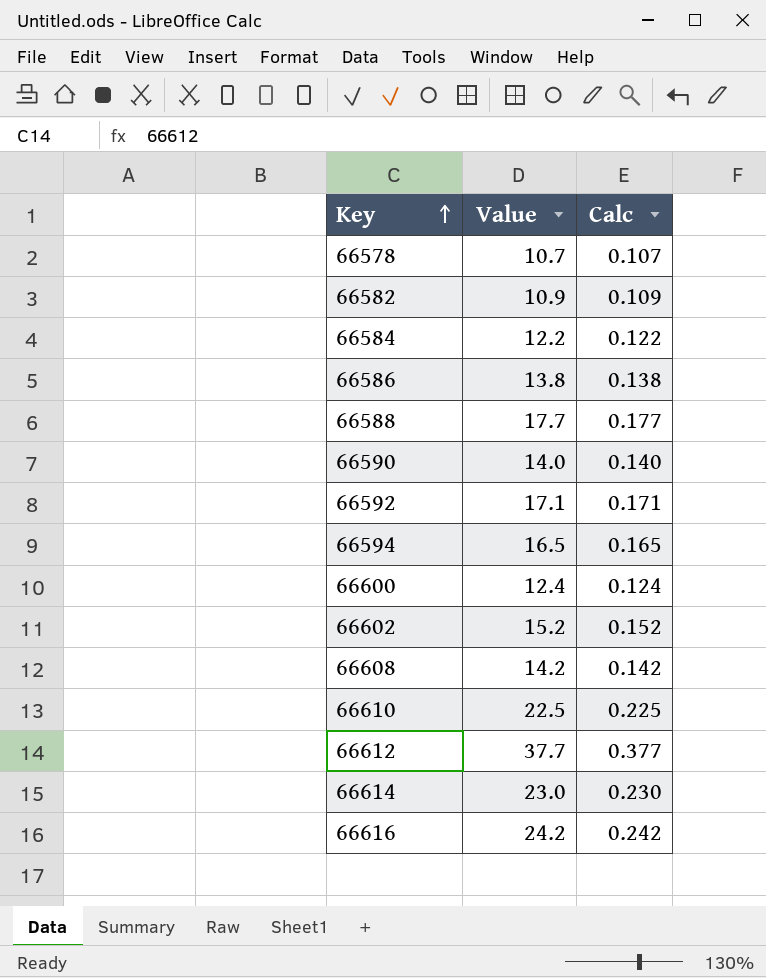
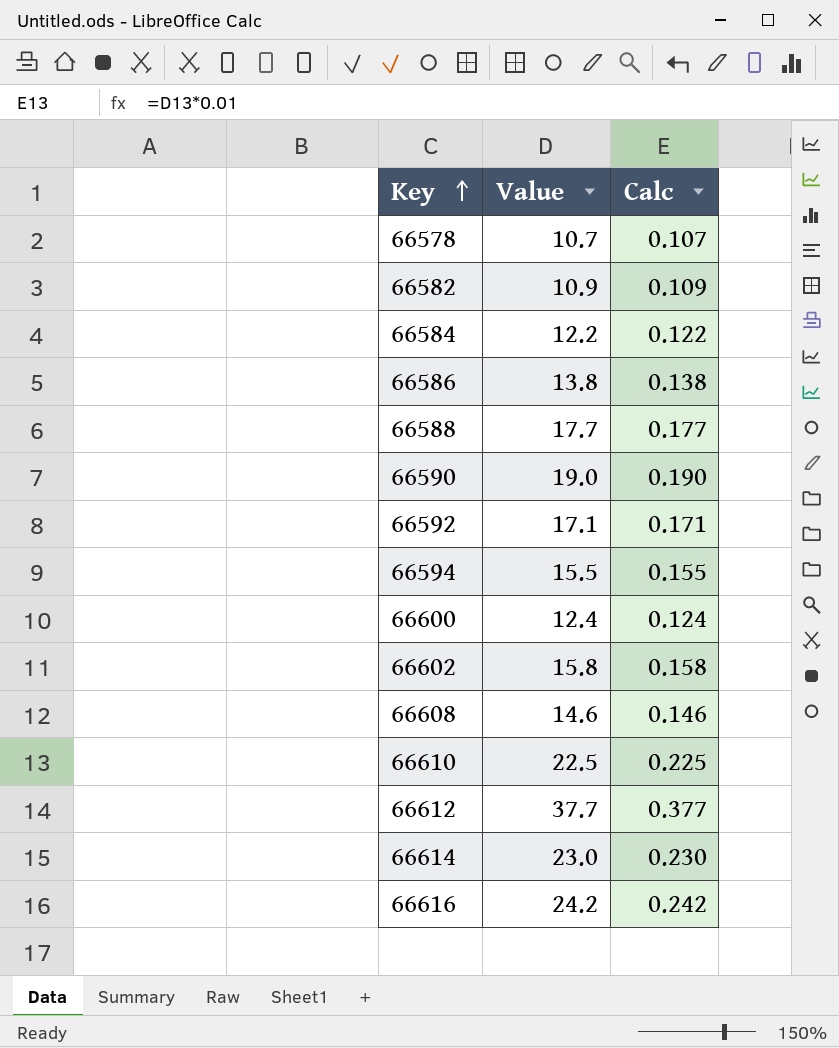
66590 | Value: 14.0 -> 19.0
66590 | Calc: 0.140 -> 0.190
66594 | Value: 16.5 -> 15.5
66594 | Calc: 0.165 -> 0.155
66602 | Value: 15.2 -> 15.8
66602 | Calc: 0.152 -> 0.158
66608 | Value: 14.2 -> 14.6
66608 | Calc: 0.142 -> 0.146

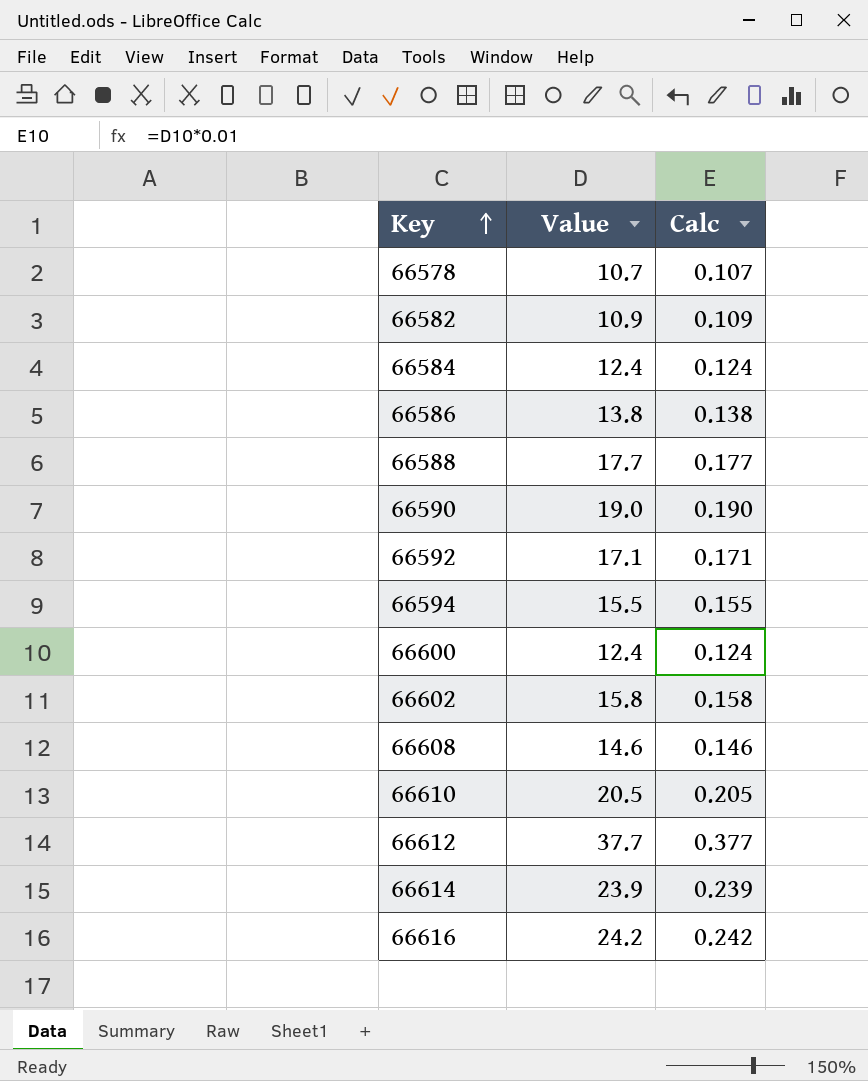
66584 | Value: 12.2 -> 12.4
66584 | Calc: 0.122 -> 0.124
66610 | Value: 22.5 -> 20.5
66610 | Calc: 0.225 -> 0.205
66614 | Value: 23.0 -> 23.9
66614 | Calc: 0.230 -> 0.239

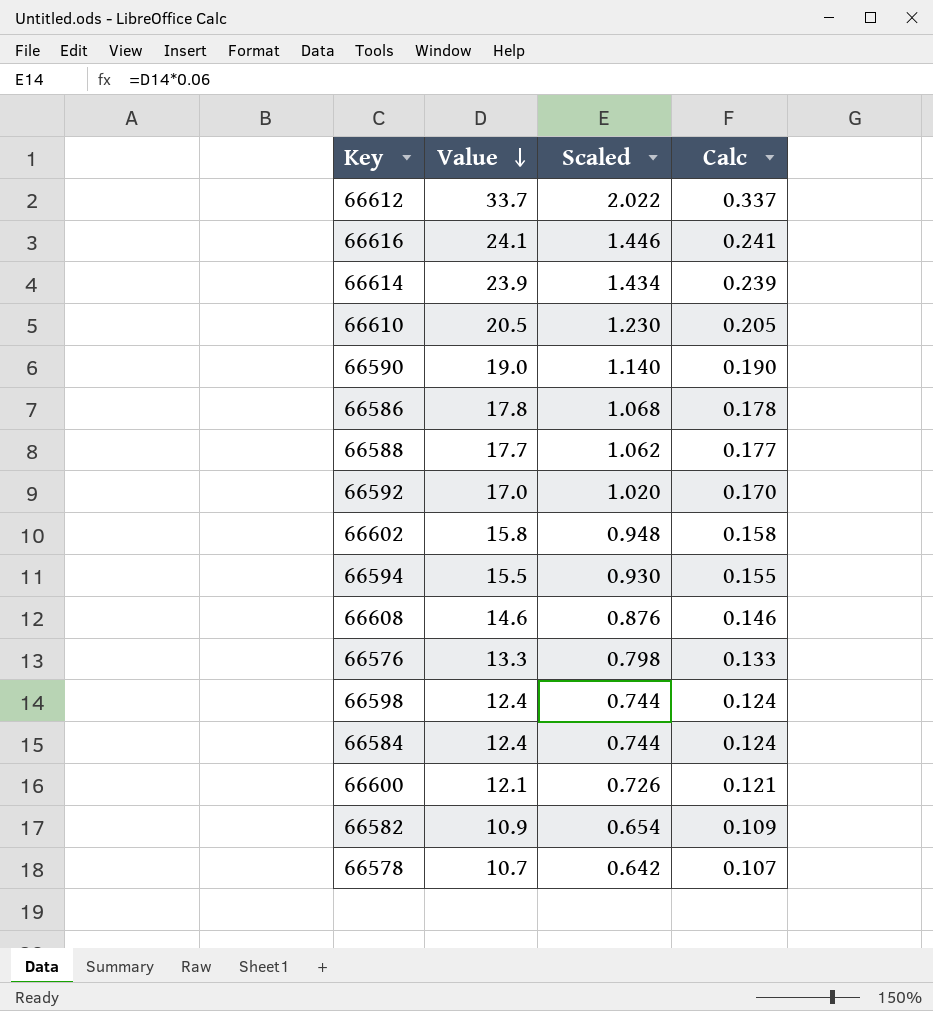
row order: Key ascending -> Value descending
column Scaled | formula: none -> [Value] * 0.06
66612 | Value: 37.7 -> 33.7
66612 | Calc: 0.377 -> 0.337
66616 | Value: 24.2 -> 24.1
66616 | Calc: 0.242 -> 0.241
66586 | Value: 13.8 -> 17.8
66586 | Calc: 0.138 -> 0.178
66592 | Value: 17.1 -> 17.0
66592 | Calc: 0.171 -> 0.170
row 66576: none -> 13.3 | 0.798 | 0.133
row 66598: none -> 12.4 | 0.744 | 0.124
66600 | Value: 12.4 -> 12.1
66600 | Calc: 0.124 -> 0.121

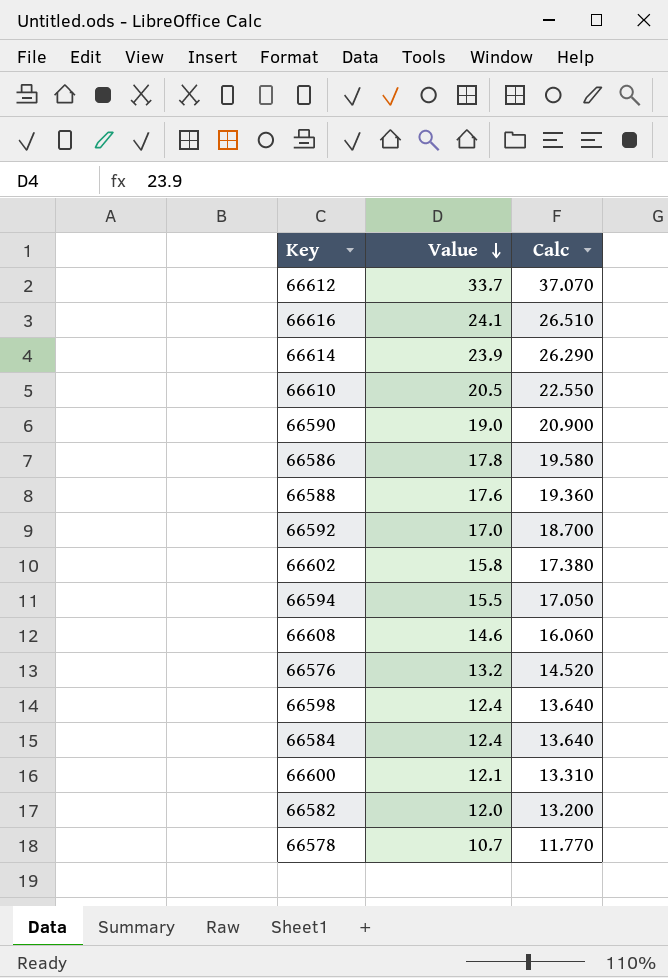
column Scaled | formula: [Value] * 0.06 -> none
column Calc | formula: [Value] * 0.01 -> [Value] * 1.1
66588 | Value: 17.7 -> 17.6
66576 | Value: 13.3 -> 13.2
66582 | Value: 10.9 -> 12.0

